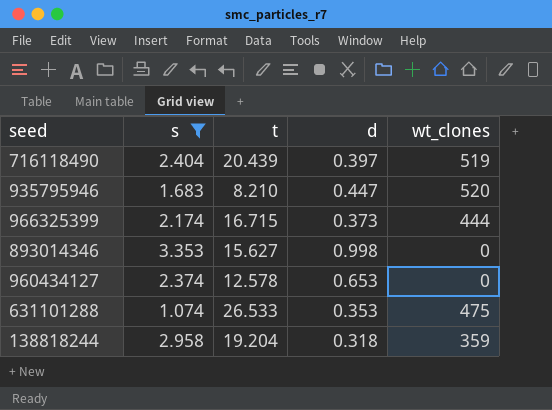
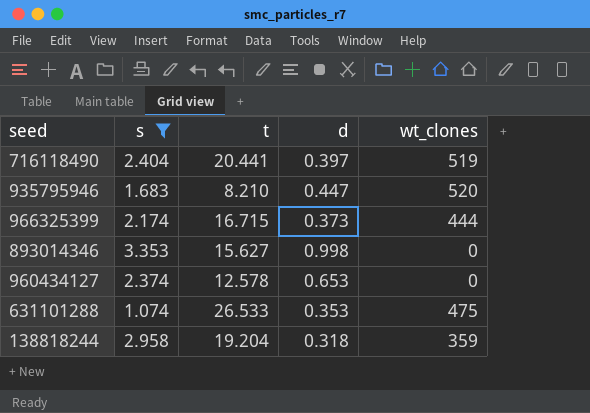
716118490 | t: 20.439 -> 20.441

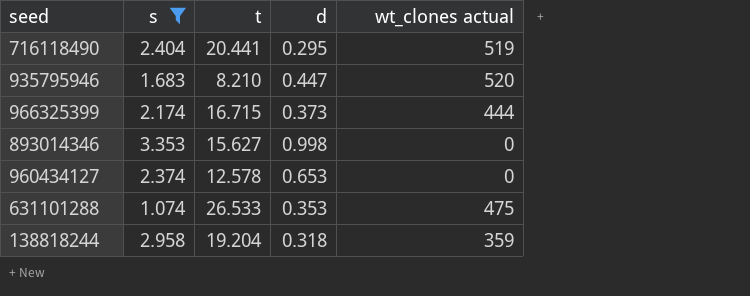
column name: wt_clones -> wt_clones actual
716118490 | d: 0.397 -> 0.295

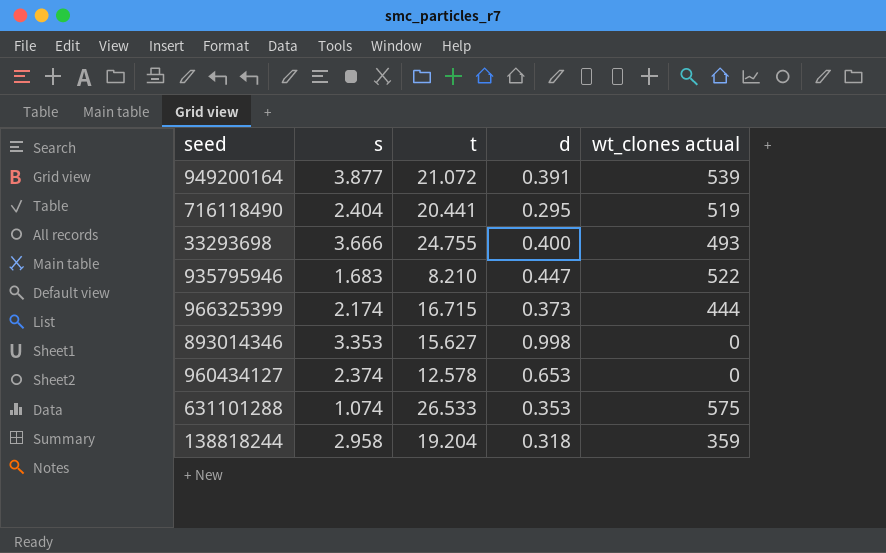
filter: s <= 3.353 -> none
935795946 | wt_clones actual: 520 -> 522
631101288 | wt_clones actual: 475 -> 575

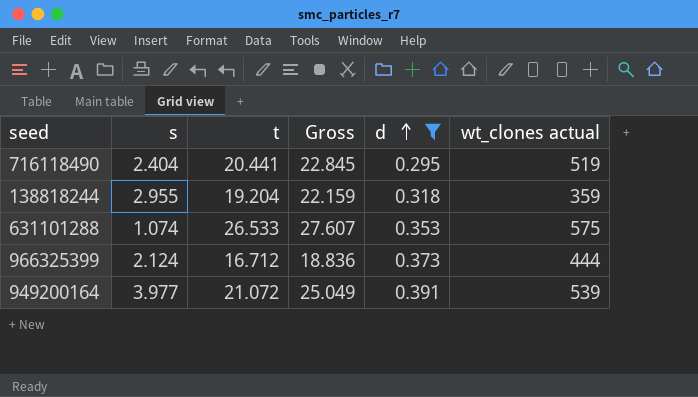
filter: none -> d <= 0.391
row order: none -> d ascending
column Gross | formula: none -> [s] + [t]
138818244 | s: 2.958 -> 2.955
966325399 | s: 2.174 -> 2.124
966325399 | t: 16.715 -> 16.712
949200164 | s: 3.877 -> 3.977

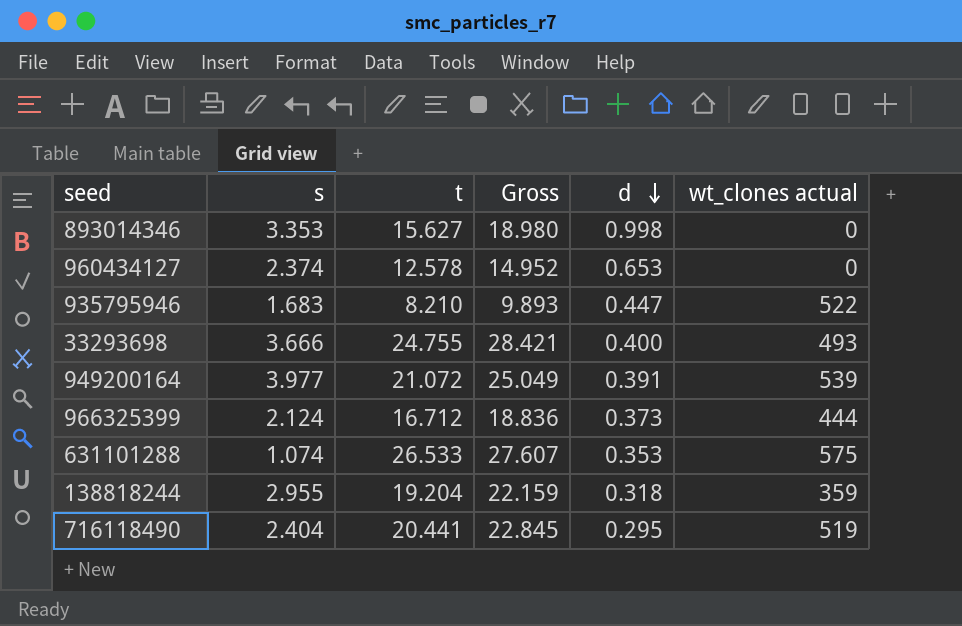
filter: d <= 0.391 -> none
row order: d ascending -> d descending

